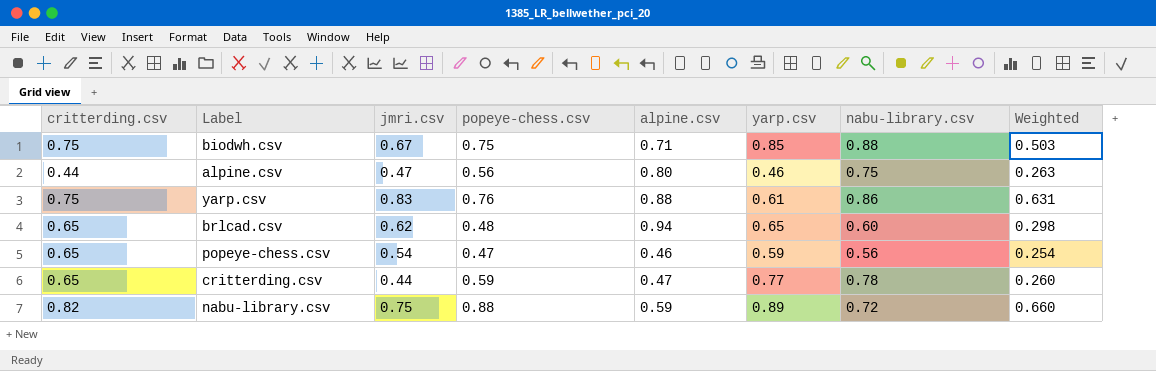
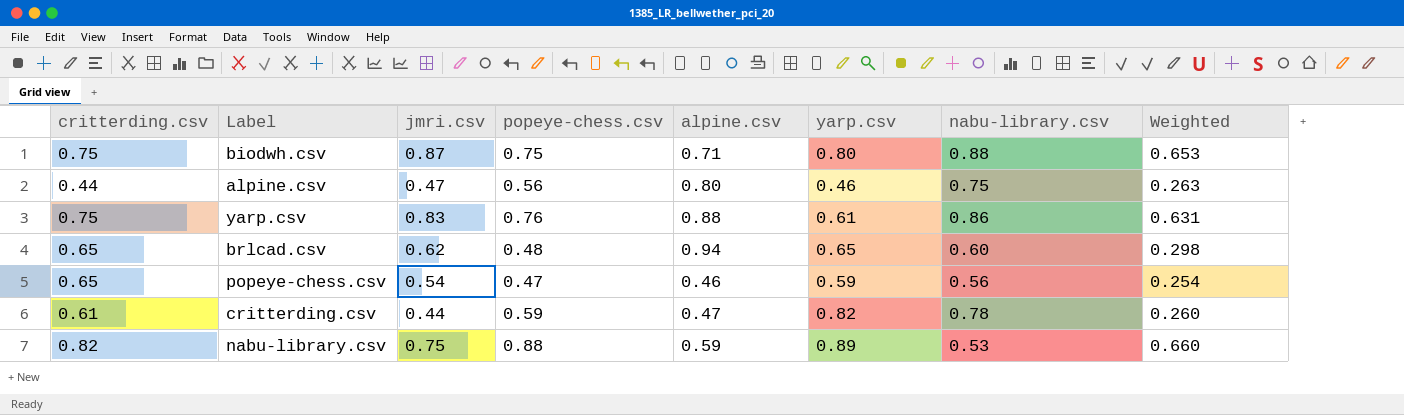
biodwh.csv | jmri.csv: 0.67 -> 0.87
biodwh.csv | yarp.csv: 0.85 -> 0.80
biodwh.csv | Weighted: 0.503 -> 0.653
critterding.csv | critterding.csv: 0.65 -> 0.61
critterding.csv | yarp.csv: 0.77 -> 0.82
nabu-library.csv | nabu-library.csv: 0.72 -> 0.53

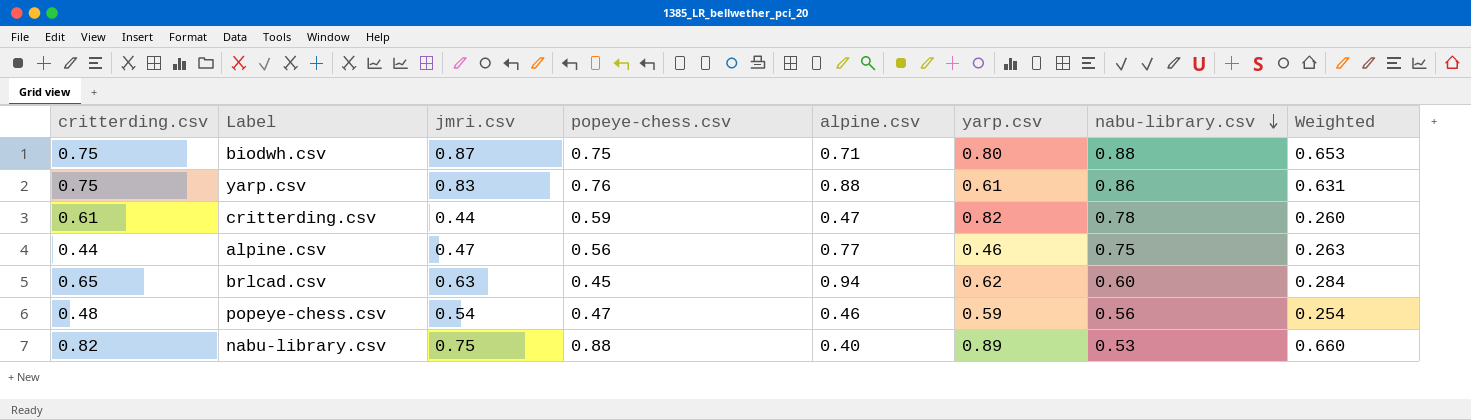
row order: none -> nabu-library.csv descending
alpine.csv | alpine.csv: 0.80 -> 0.77
brlcad.csv | jmri.csv: 0.62 -> 0.63
brlcad.csv | popeye-chess.csv: 0.48 -> 0.45
brlcad.csv | yarp.csv: 0.65 -> 0.62
brlcad.csv | Weighted: 0.298 -> 0.284
popeye-chess.csv | critterding.csv: 0.65 -> 0.48
nabu-library.csv | alpine.csv: 0.59 -> 0.40

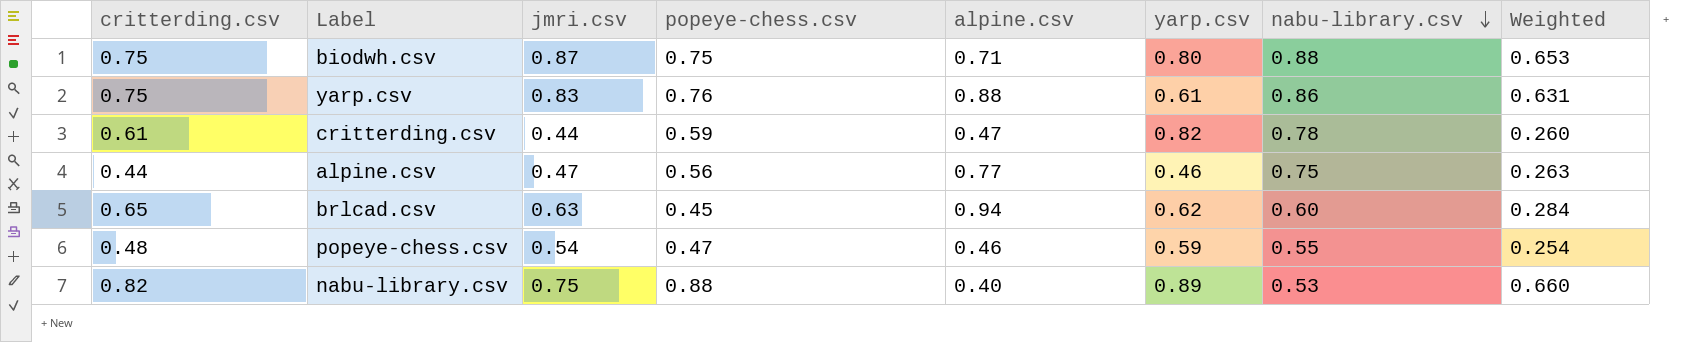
popeye-chess.csv | nabu-library.csv: 0.56 -> 0.55

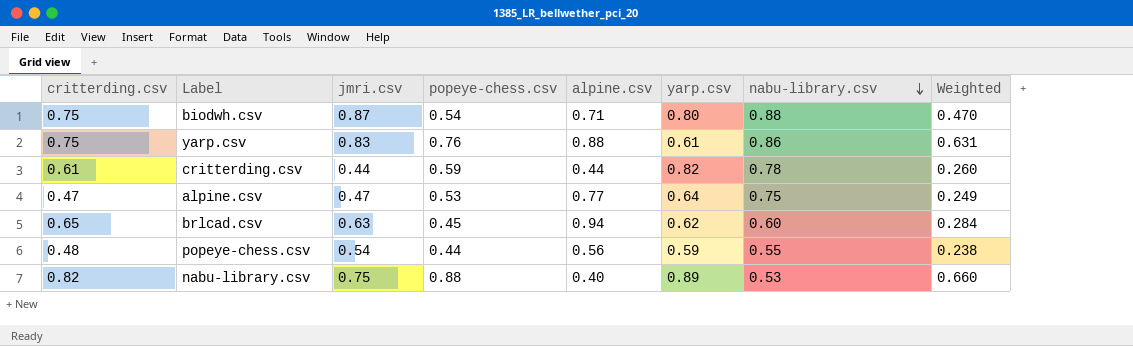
biodwh.csv | popeye-chess.csv: 0.75 -> 0.54
biodwh.csv | Weighted: 0.653 -> 0.470
critterding.csv | alpine.csv: 0.47 -> 0.44
alpine.csv | critterding.csv: 0.44 -> 0.47
alpine.csv | popeye-chess.csv: 0.56 -> 0.53
alpine.csv | yarp.csv: 0.46 -> 0.64
alpine.csv | Weighted: 0.263 -> 0.249
popeye-chess.csv | popeye-chess.csv: 0.47 -> 0.44
popeye-chess.csv | alpine.csv: 0.46 -> 0.56
popeye-chess.csv | Weighted: 0.254 -> 0.238

